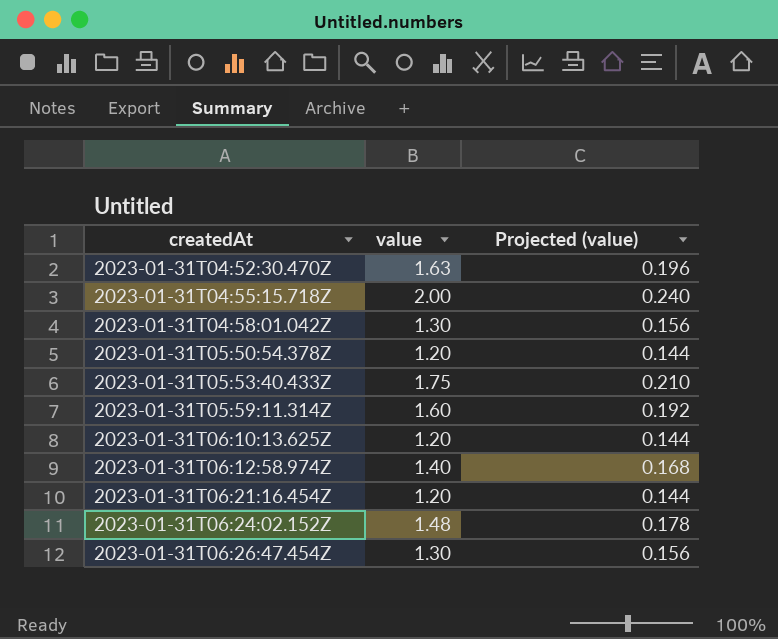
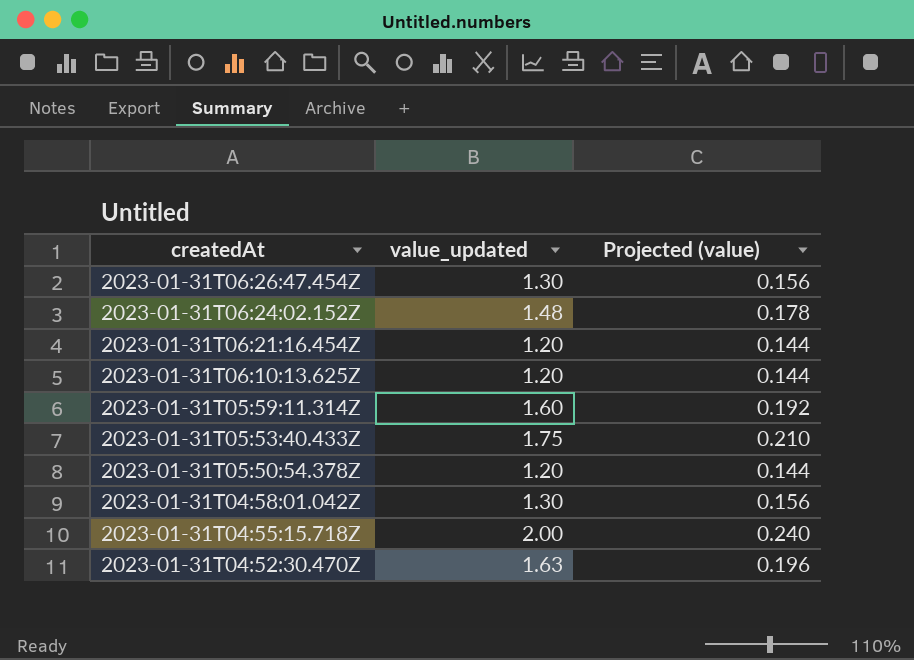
row order: createdAt ascending -> createdAt descending
column name: value -> value_updated
row 2023-01-31T06:12:58.974Z: 1.40 | 0.168 -> none

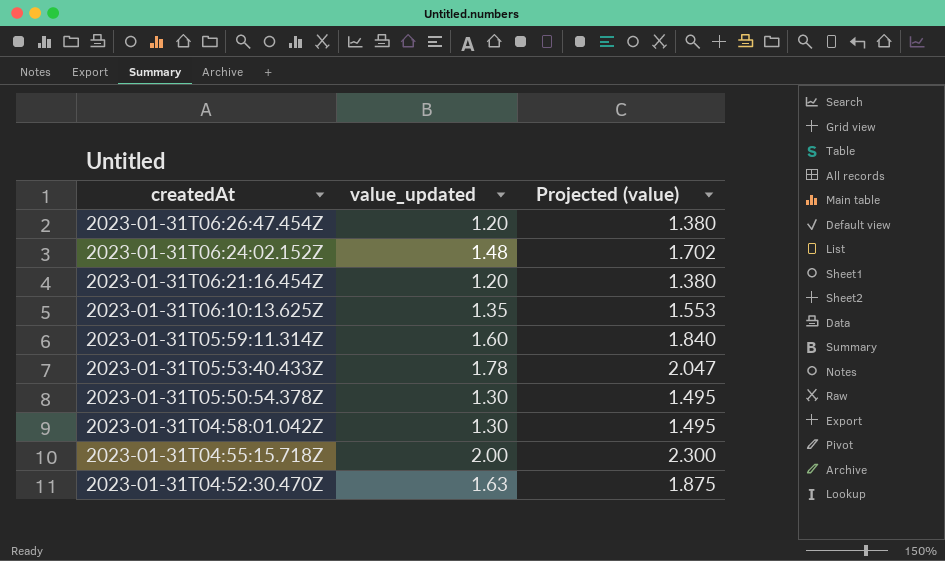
column Projected (value) | formula: [value_updated] * 0.12 -> [value_updated] * 1.15
2023-01-31T06:26:47.454Z | value_updated: 1.30 -> 1.20
2023-01-31T06:10:13.625Z | value_updated: 1.20 -> 1.35
2023-01-31T05:53:40.433Z | value_updated: 1.75 -> 1.78
2023-01-31T05:50:54.378Z | value_updated: 1.20 -> 1.30

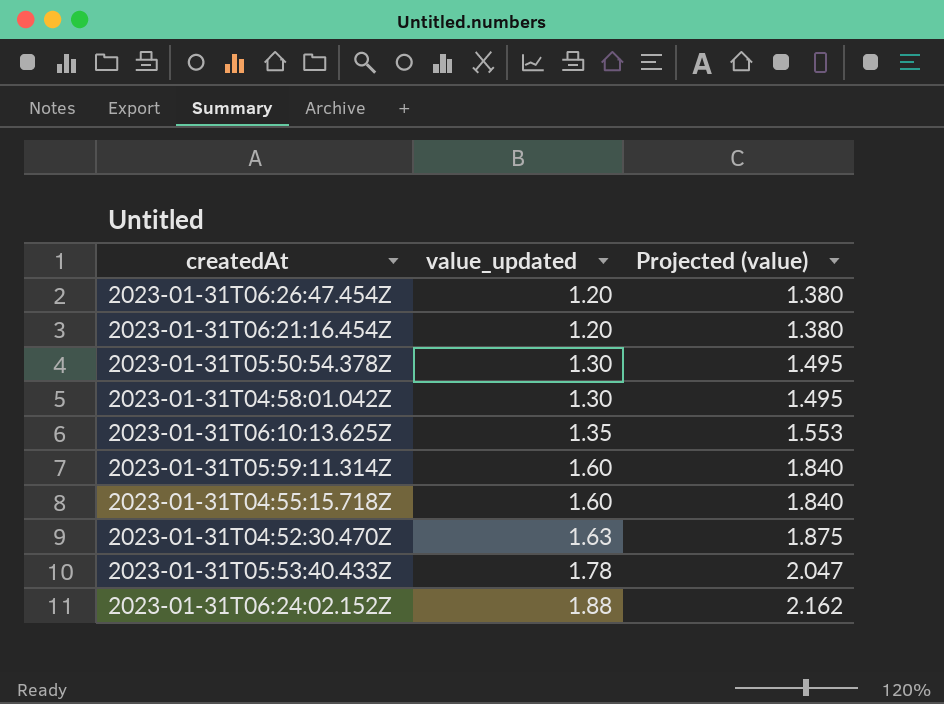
row order: createdAt descending -> value_updated ascending
2023-01-31T04:55:15.718Z | value_updated: 2.00 -> 1.60
2023-01-31T04:55:15.718Z | Projected (value): 2.300 -> 1.840
2023-01-31T06:24:02.152Z | value_updated: 1.48 -> 1.88
2023-01-31T06:24:02.152Z | Projected (value): 1.702 -> 2.162

